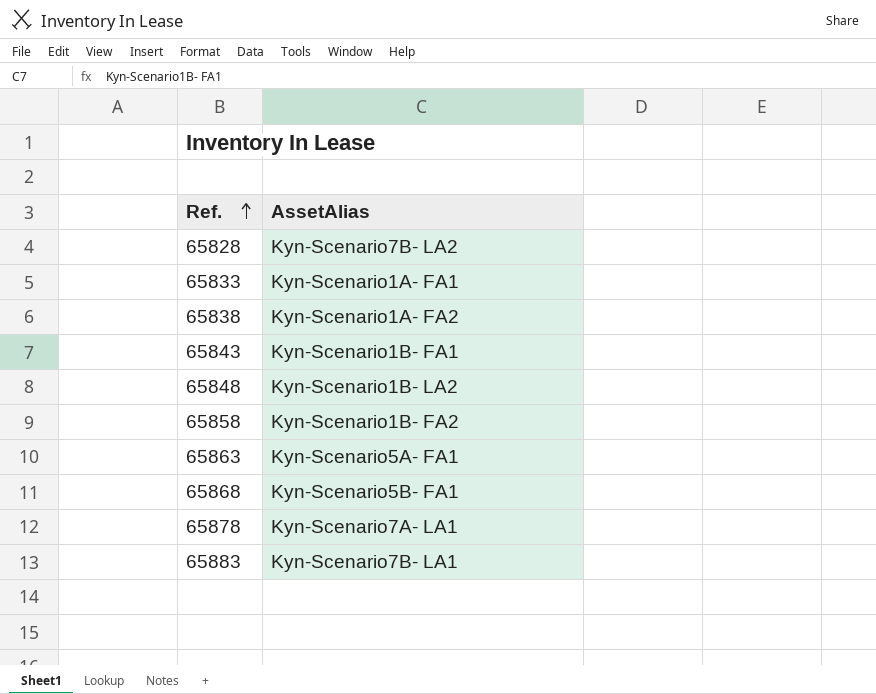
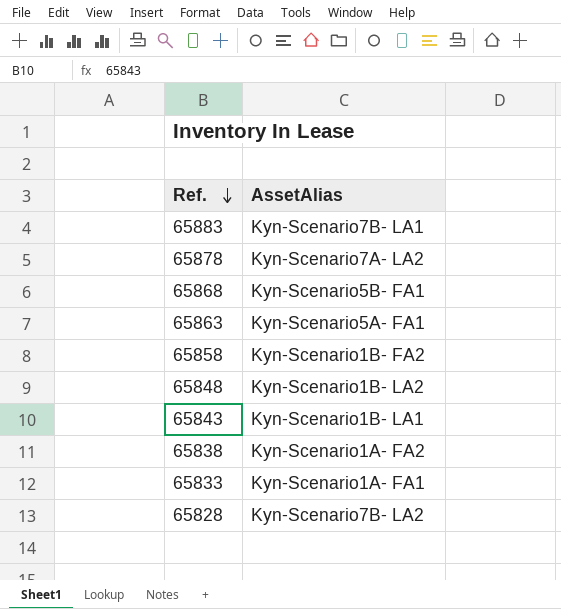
row order: Ref. ascending -> Ref. descending
65878 | AssetAlias: Kyn-Scenario7A- LA1 -> Kyn-Scenario7A- LA2
65843 | AssetAlias: Kyn-Scenario1B- FA1 -> Kyn-Scenario1B- LA1

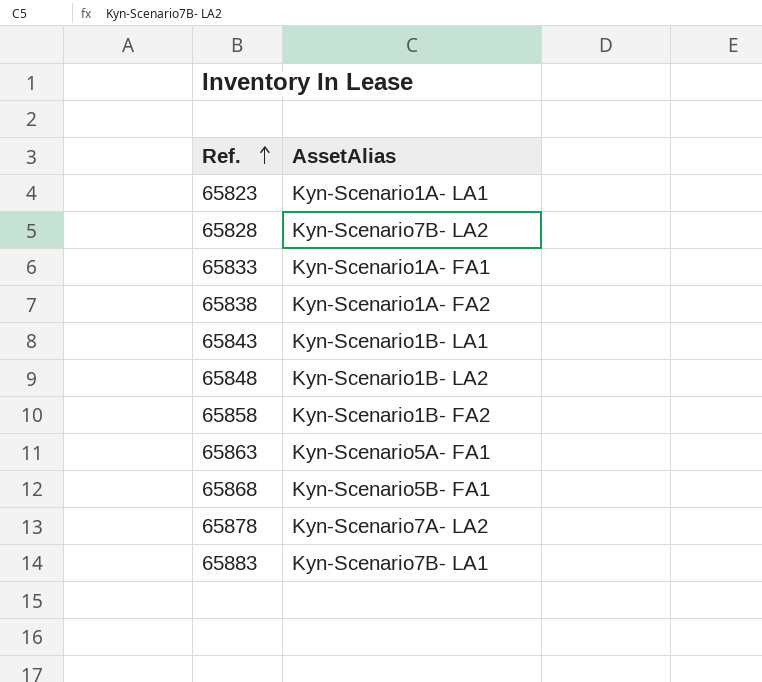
row order: Ref. descending -> Ref. ascending
row 65823: none -> Kyn-Scenario1A- LA1

